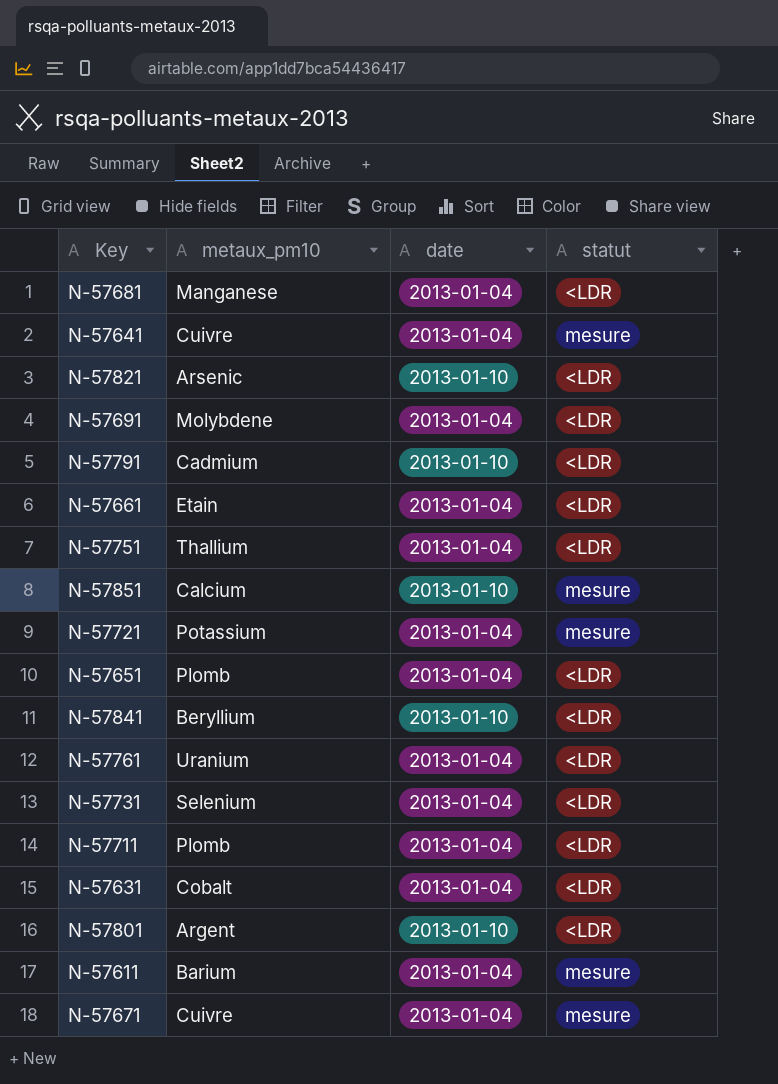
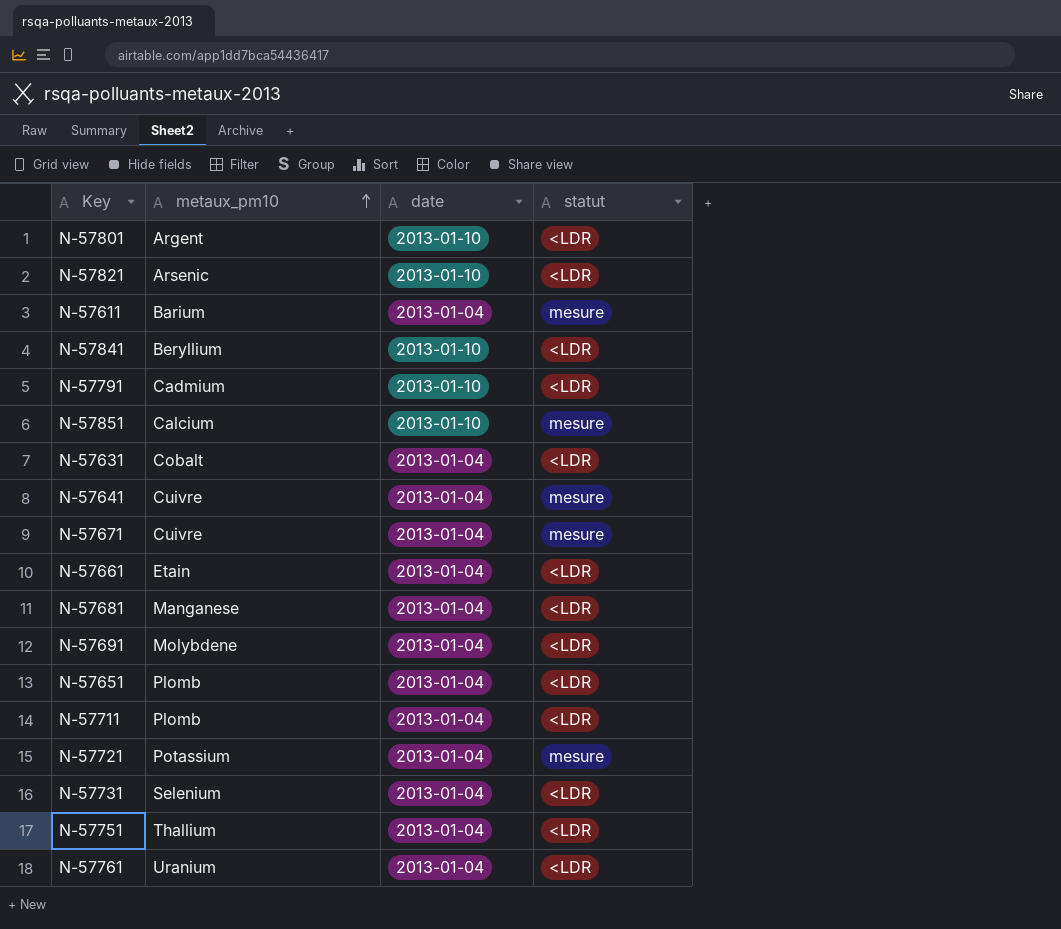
row order: none -> metaux_pm10 ascending

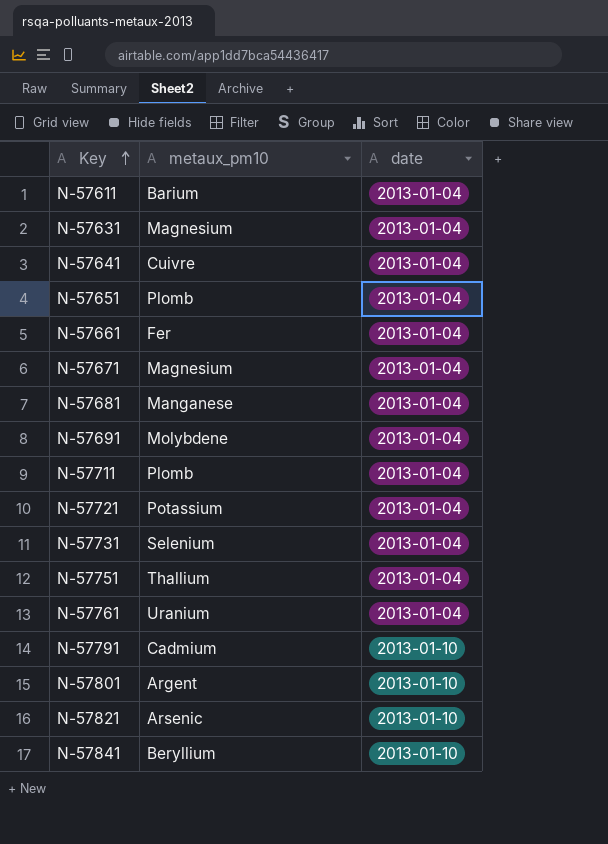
row order: metaux_pm10 ascending -> Key ascending
column statut | position: 4 -> none
row N-57851: Calcium | 2013-01-10 | mesure -> none
N-57631 | metaux_pm10: Cobalt -> Magnesium
N-57661 | metaux_pm10: Etain -> Fer
N-57671 | metaux_pm10: Cuivre -> Magnesium

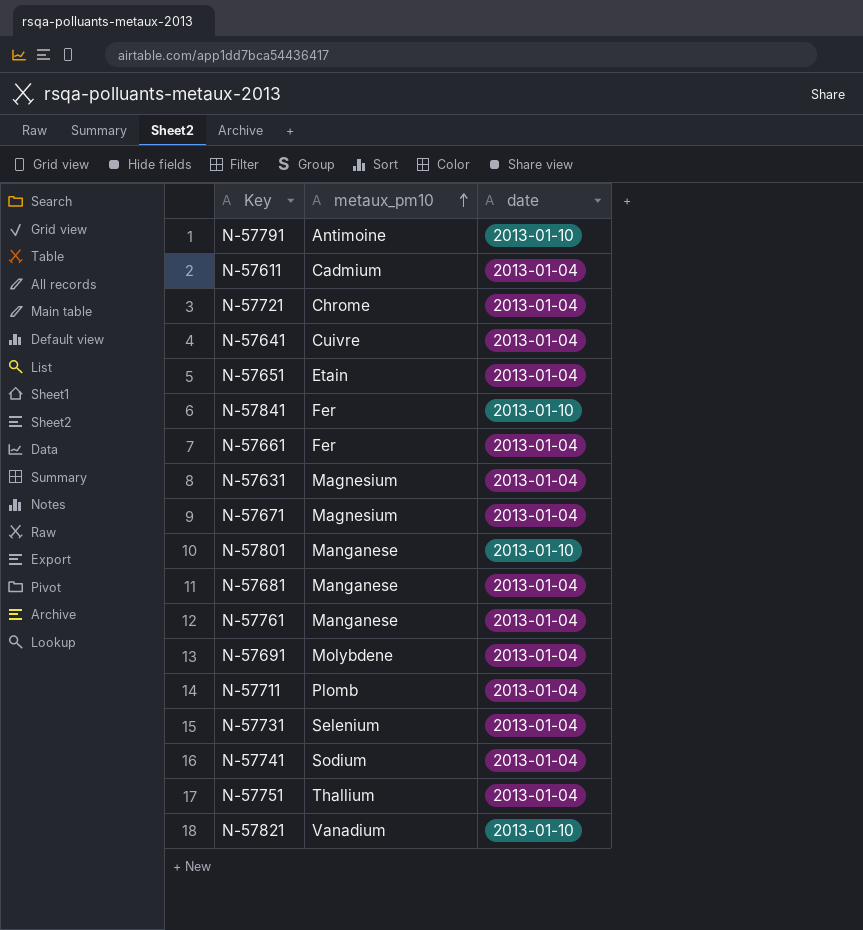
row order: Key ascending -> metaux_pm10 ascending
N-57791 | metaux_pm10: Cadmium -> Antimoine
N-57611 | metaux_pm10: Barium -> Cadmium
N-57721 | metaux_pm10: Potassium -> Chrome
N-57651 | metaux_pm10: Plomb -> Etain
N-57841 | metaux_pm10: Beryllium -> Fer
N-57801 | metaux_pm10: Argent -> Manganese
N-57761 | metaux_pm10: Uranium -> Manganese
row N-57741: none -> Sodium | 2013-01-04
N-57821 | metaux_pm10: Arsenic -> Vanadium

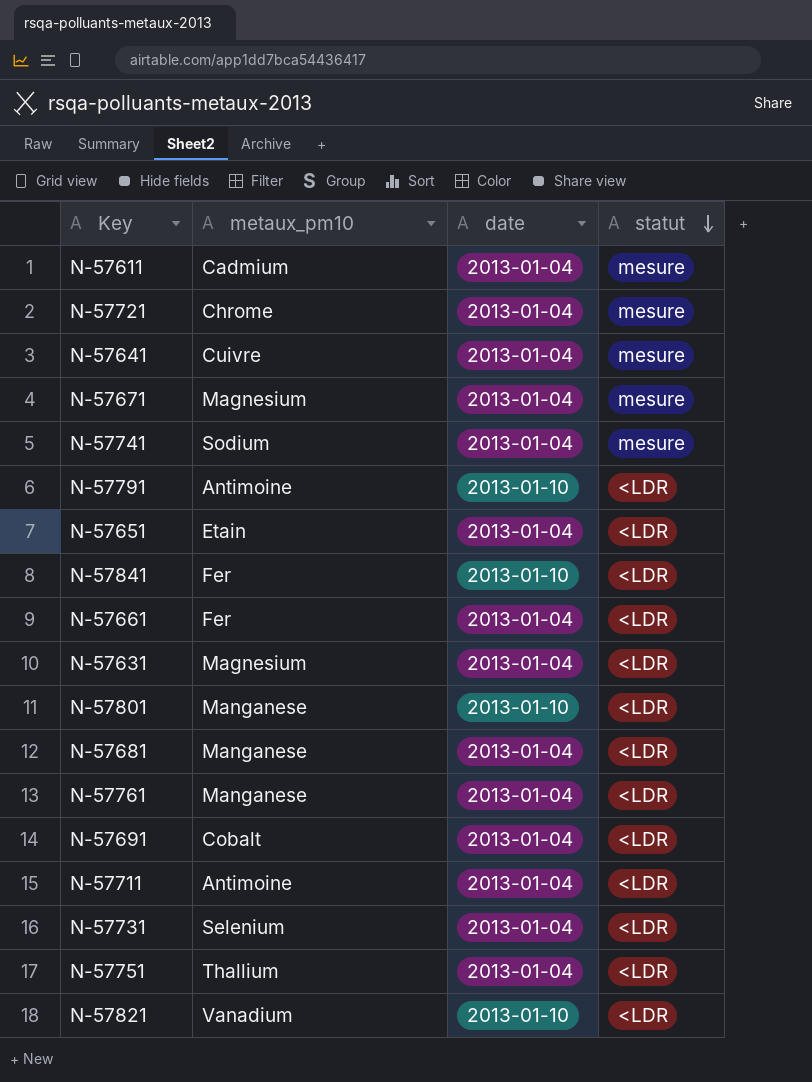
row order: metaux_pm10 ascending -> statut descending
column statut | position: none -> 4
N-57691 | metaux_pm10: Molybdene -> Cobalt
N-57711 | metaux_pm10: Plomb -> Antimoine

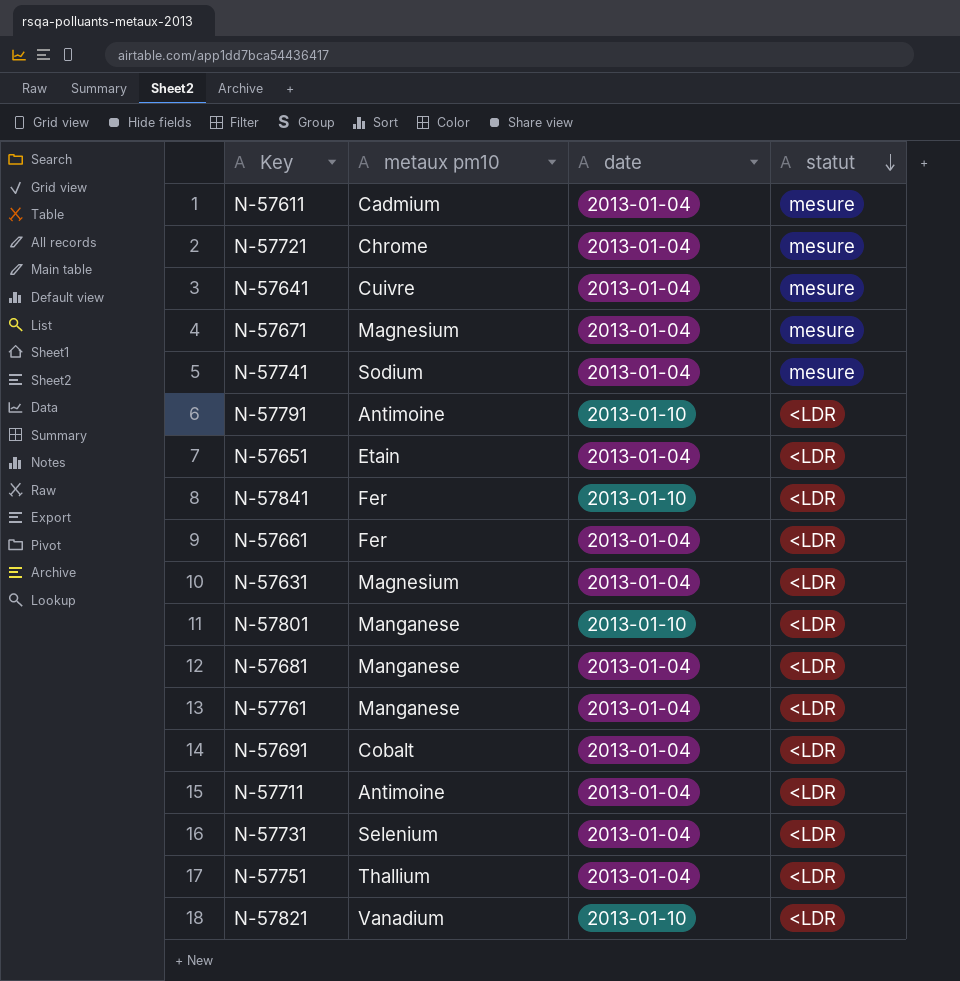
column name: metaux_pm10 -> metaux pm10

